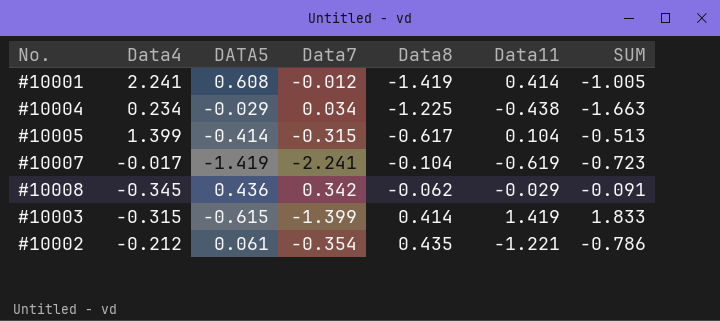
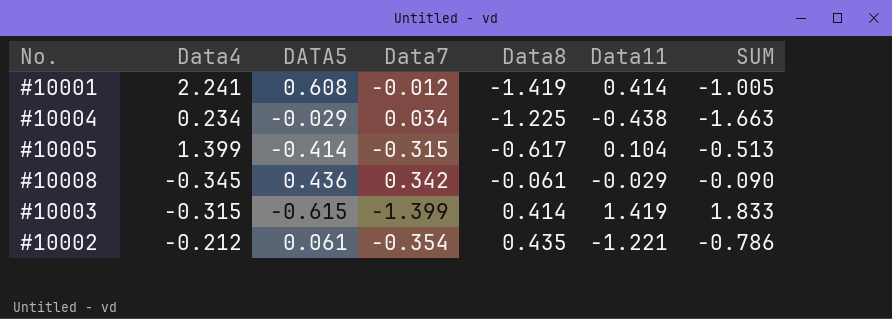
row #10007: -0.017 | -1.419 | -2.241 | -0.104 | -0.619 | -0.723 -> none
#10008 | Data8: -0.062 -> -0.061
#10008 | SUM: -0.091 -> -0.090

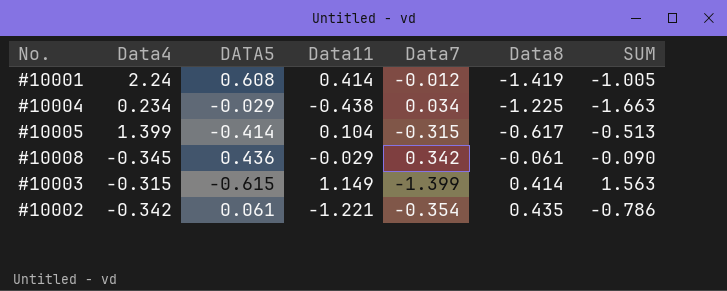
column Data11 | position: 6 -> 4
#10001 | Data4: 2.241 -> 2.24
#10003 | Data11: 1.419 -> 1.149
#10003 | SUM: 1.833 -> 1.563
#10002 | Data4: -0.212 -> -0.342

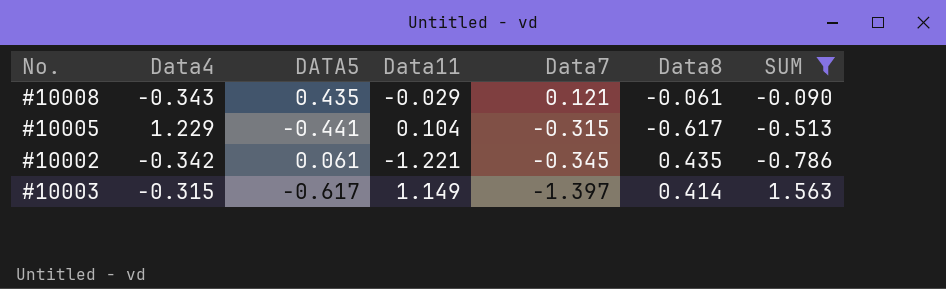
filter: none -> SUM >= -0.786
row order: Data8 ascending -> Data7 descending
#10008 | Data4: -0.345 -> -0.343
#10008 | DATA5: 0.436 -> 0.435
#10008 | Data7: 0.342 -> 0.121
#10005 | Data4: 1.399 -> 1.229
#10005 | DATA5: -0.414 -> -0.441
#10002 | Data7: -0.354 -> -0.345
#10003 | DATA5: -0.615 -> -0.617
#10003 | Data7: -1.399 -> -1.397

